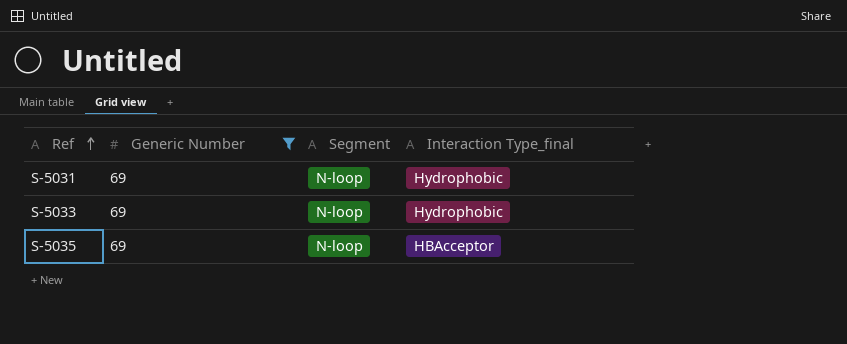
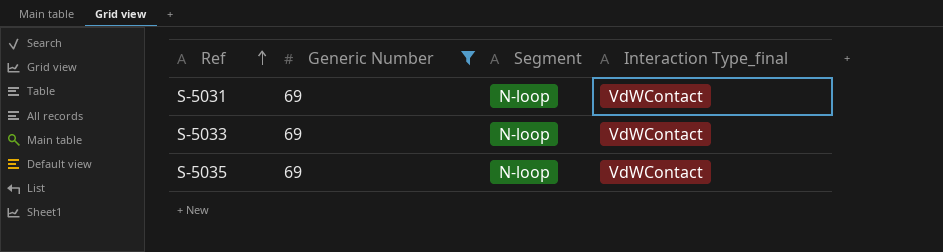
S-5031 | Interaction Type_final: Hydrophobic -> VdWContact
S-5033 | Interaction Type_final: Hydrophobic -> VdWContact
S-5035 | Interaction Type_final: HBAcceptor -> VdWContact

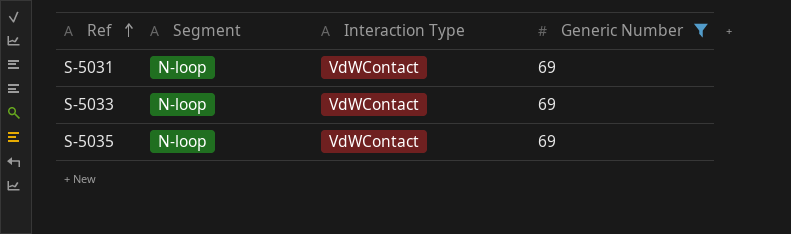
column name: Interaction Type_final -> Interaction Type
column Generic Number | position: 2 -> 4

